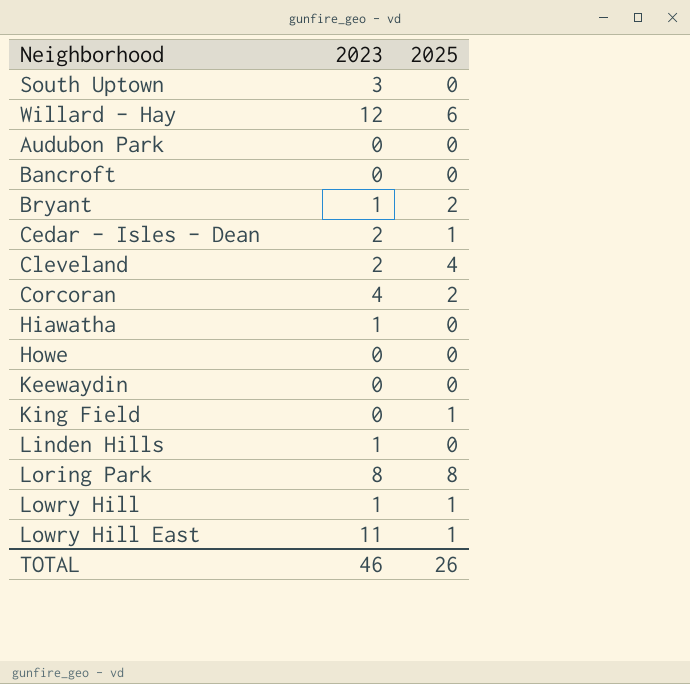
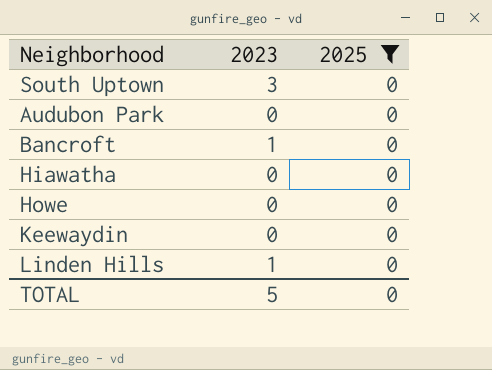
filter: none -> 2025 = 0
Bancroft | 2023: 0 -> 1
Hiawatha | 2023: 1 -> 0
TOTAL | 2023: 46 -> 5
TOTAL | 2025: 26 -> 0

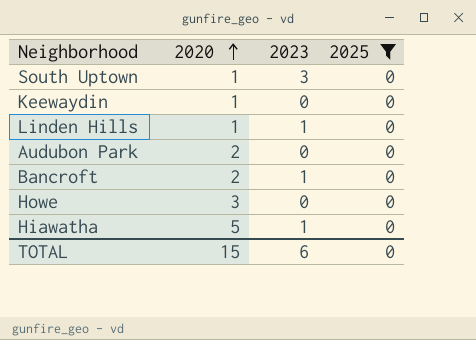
row order: none -> 2020 ascending
column 2020 | position: none -> 2
Hiawatha | 2023: 0 -> 1
TOTAL | 2023: 5 -> 6

